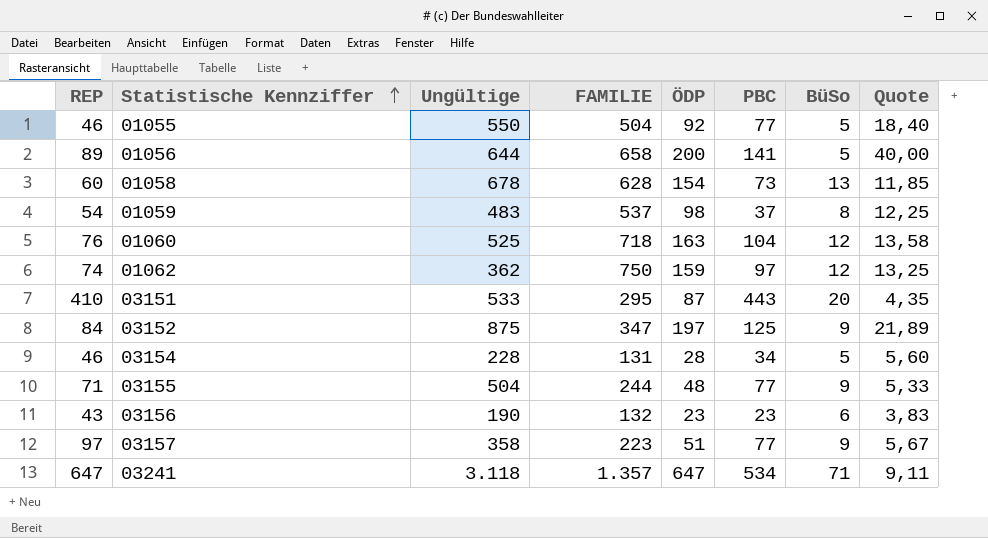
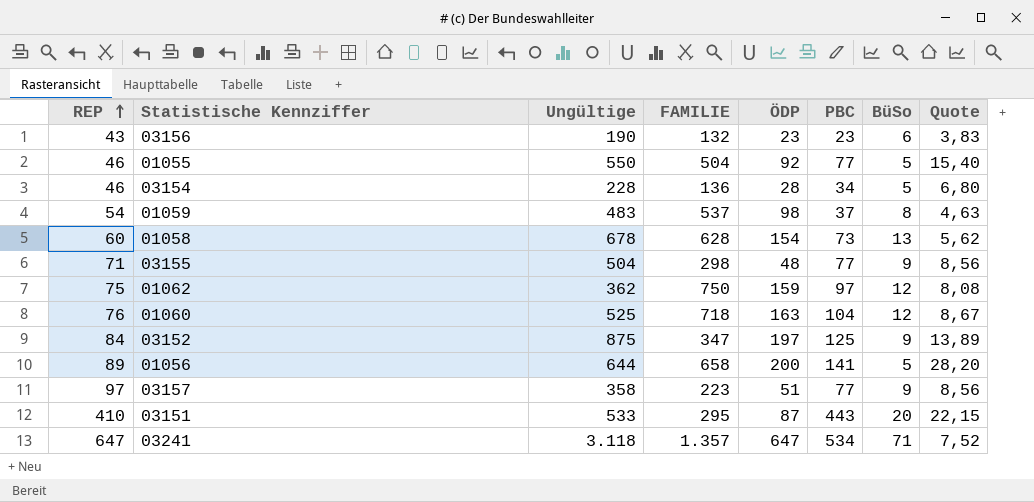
row order: Statistische Kennziffer ascending -> REP ascending
column Quote | formula: [ÖDP] / [BüSo] -> [PBC] / [BüSo]
03154 | FAMILIE: 131 -> 136
03155 | FAMILIE: 244 -> 298
01062 | REP: 74 -> 75

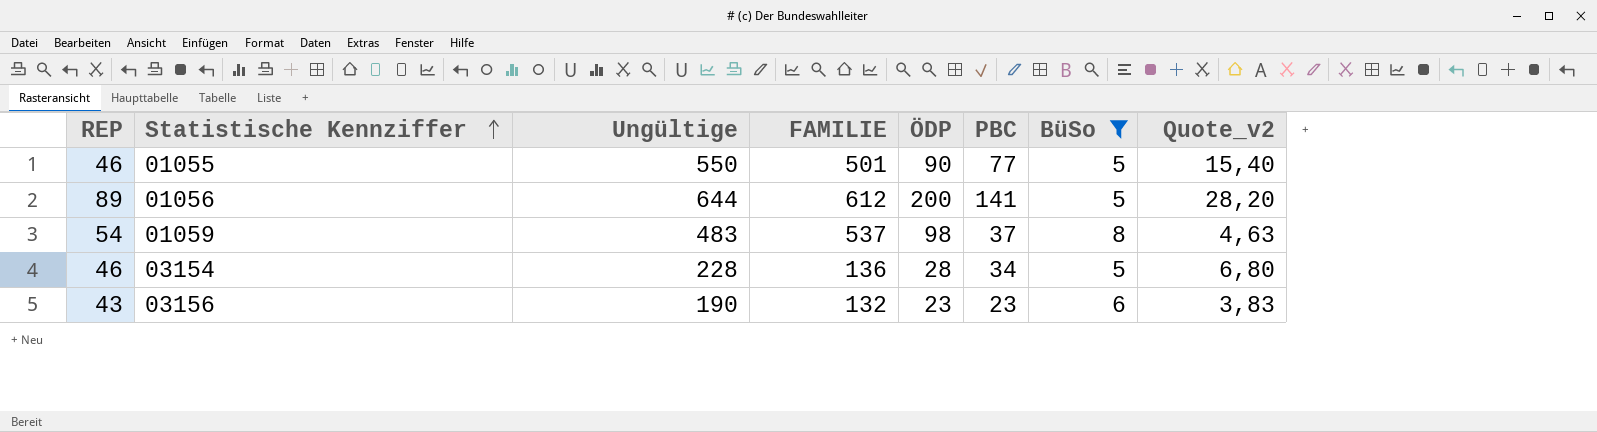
filter: none -> BüSo <= 8
row order: REP ascending -> Statistische Kennziffer ascending
column name: Quote -> Quote_v2
01055 | FAMILIE: 504 -> 501
01055 | ÖDP: 92 -> 90
01056 | FAMILIE: 658 -> 612

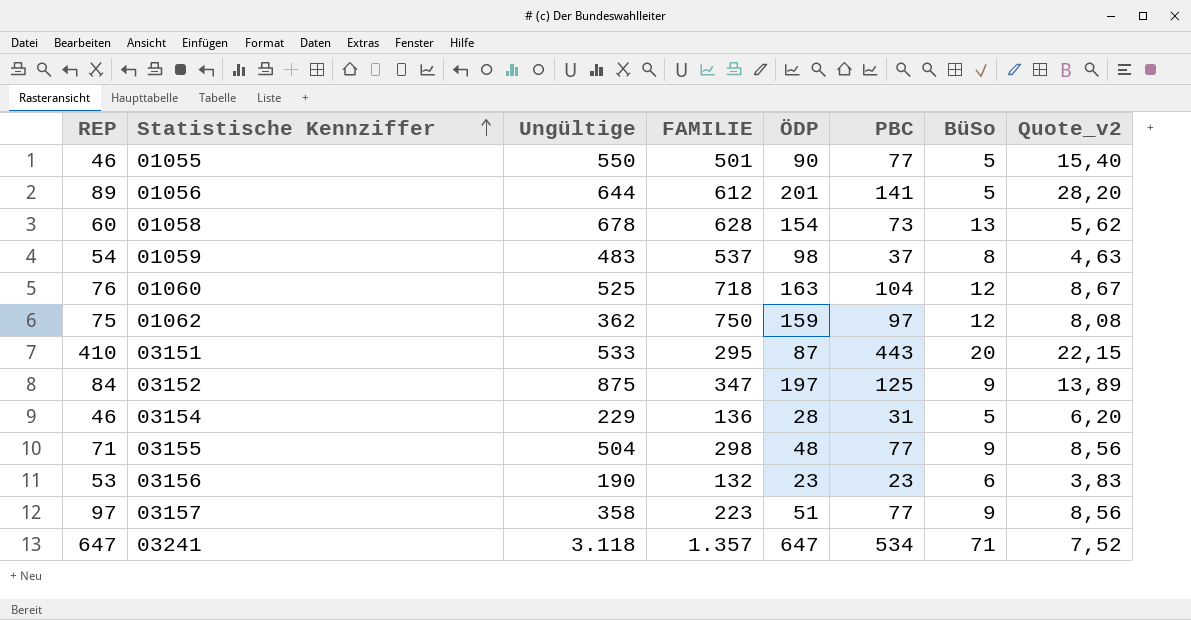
filter: BüSo <= 8 -> none
01056 | ÖDP: 200 -> 201
03154 | Ungültige: 228 -> 229
03154 | PBC: 34 -> 31
03154 | Quote_v2: 6,80 -> 6,20
03156 | REP: 43 -> 53

